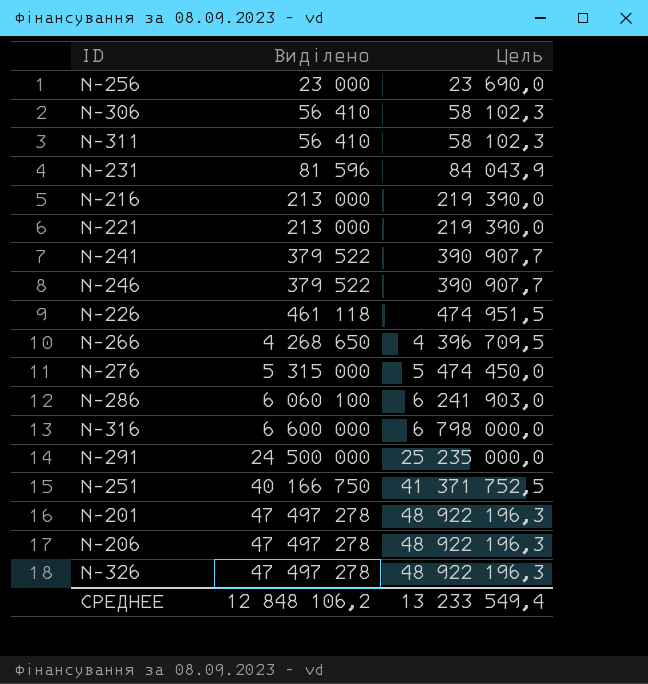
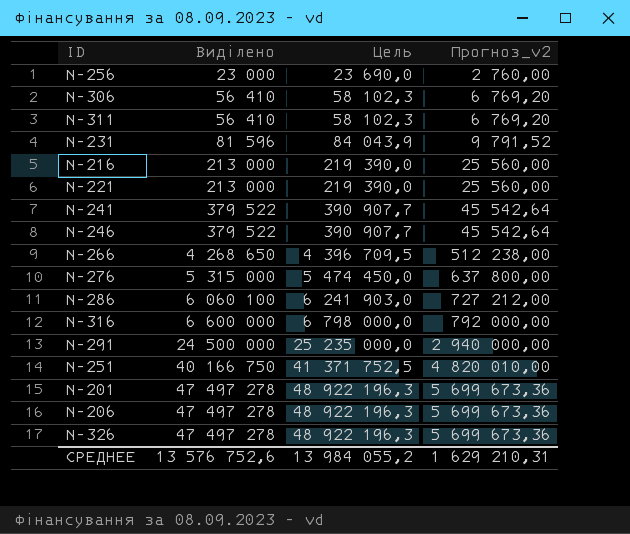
column Прогноз_v2 | formula: none -> [Виділено] * 0,12
row N-226: 461 118 | 474 951,5 -> none
СРЕДНЕЕ | Виділено: 12 848 106,2 -> 13 576 752,6
СРЕДНЕЕ | Цель: 13 233 549,4 -> 13 984 055,2

